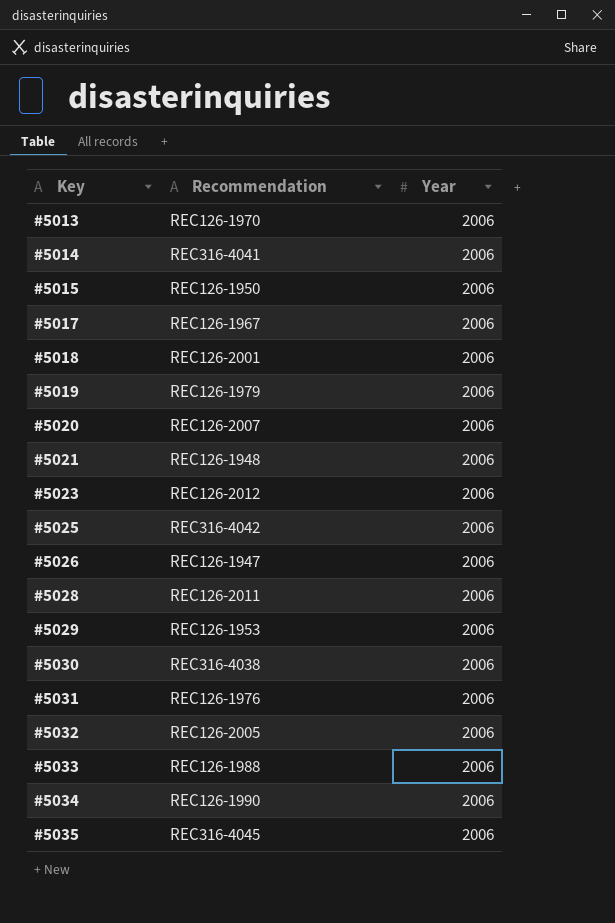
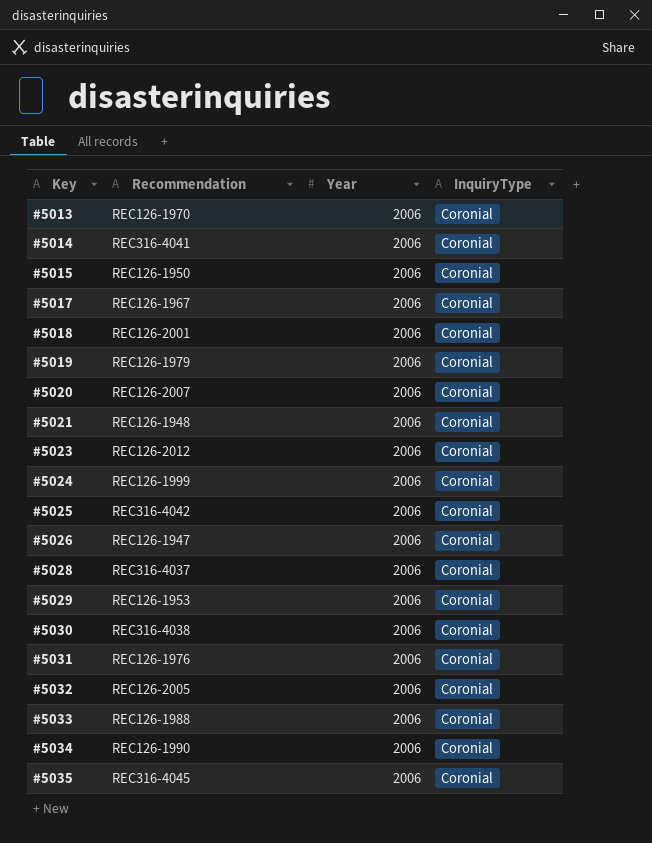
column InquiryType | position: none -> 4
row #5024: none -> REC126-1999 | 2006 | Coronial
#5028 | Recommendation: REC126-2011 -> REC316-4037

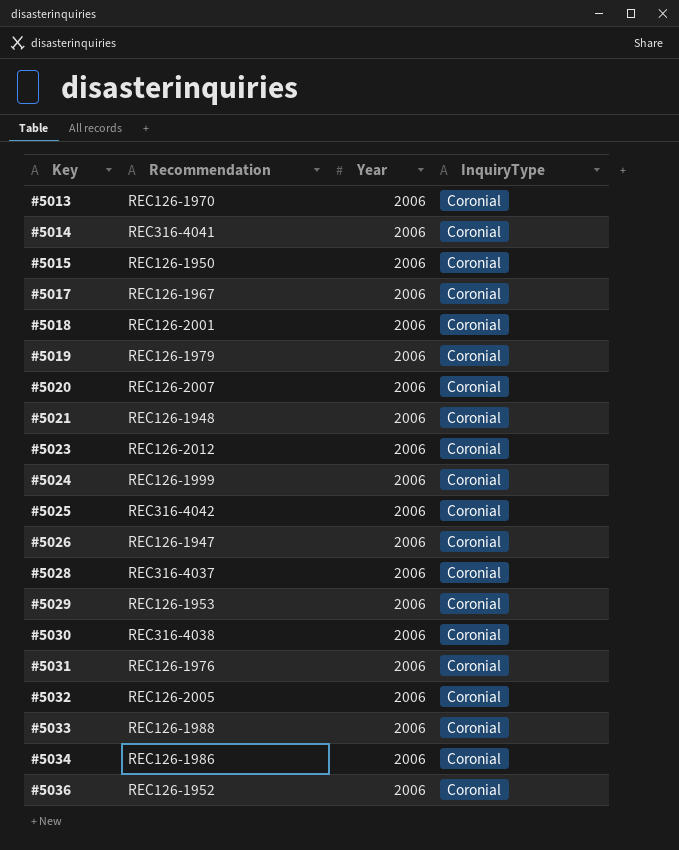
row #5035: REC316-4045 | 2006 | Coronial -> none
#5034 | Recommendation: REC126-1990 -> REC126-1986
row #5036: none -> REC126-1952 | 2006 | Coronial

